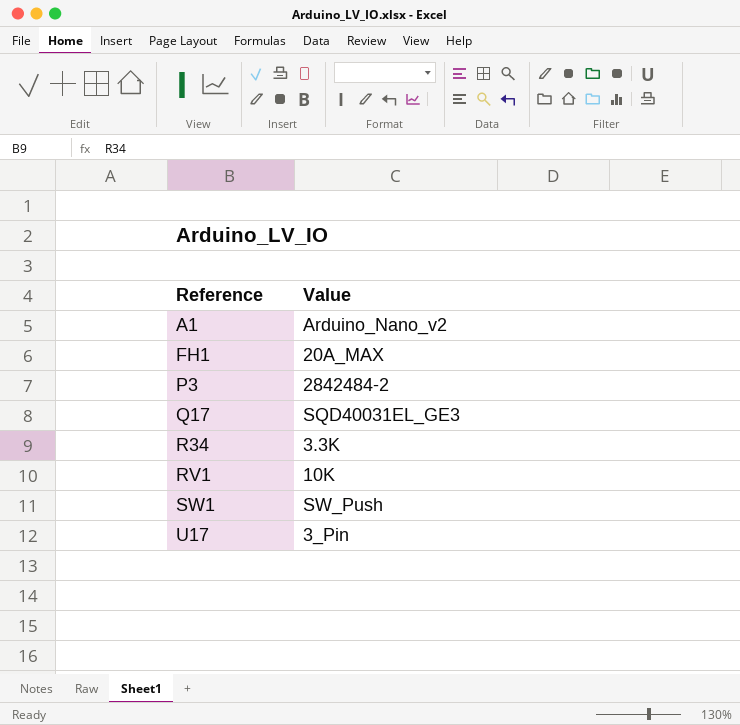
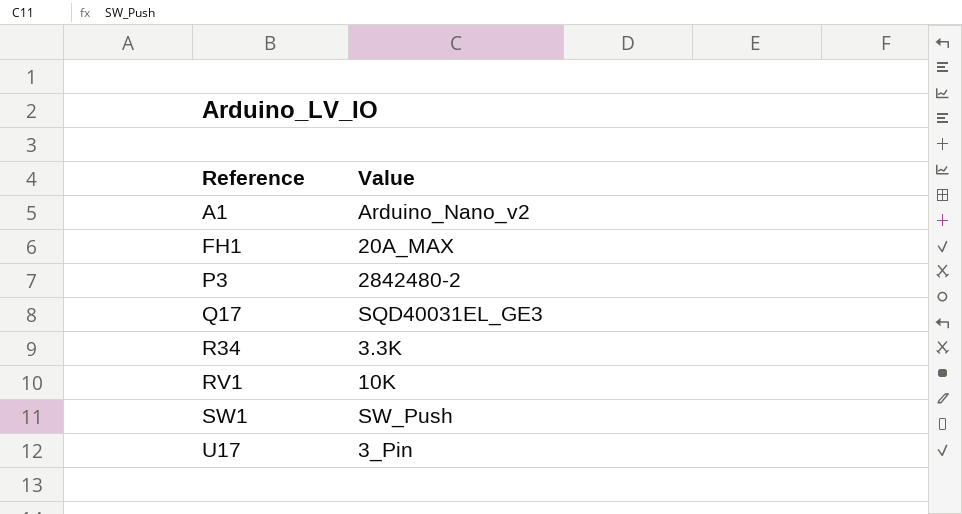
P3 | Value: 2842484-2 -> 2842480-2

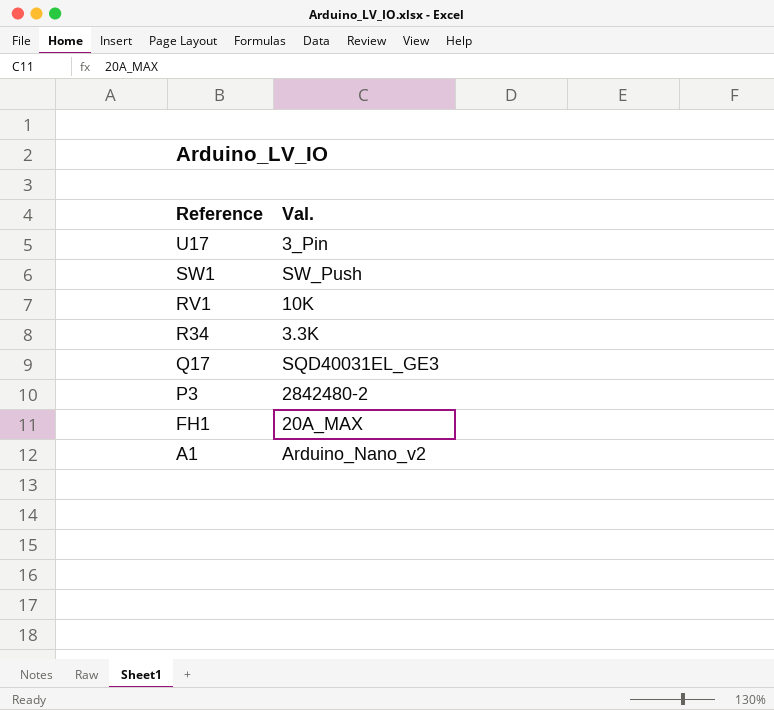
row order: Reference ascending -> Reference descending
column name: Value -> Val.

